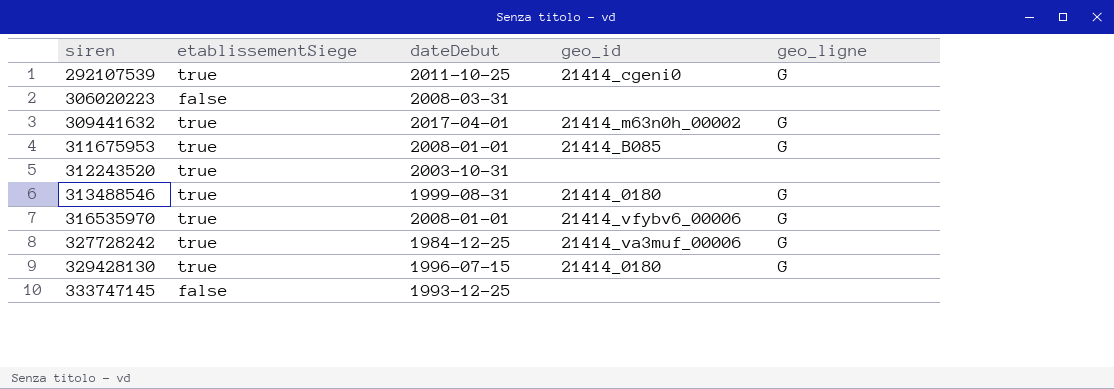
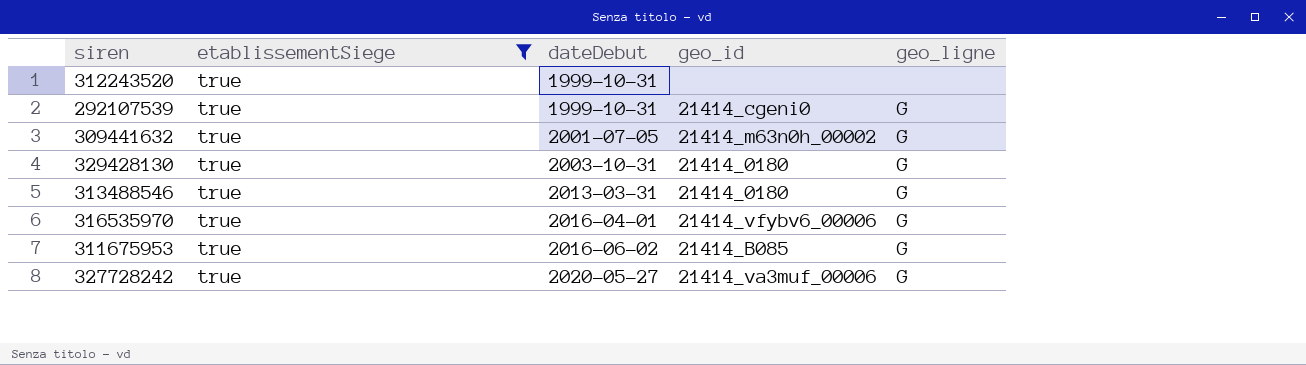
filter: none -> etablissementSiege = true
row order: siren ascending -> dateDebut ascending
312243520 | dateDebut: 2003-10-31 -> 1999-10-31
292107539 | dateDebut: 2011-10-25 -> 1999-10-31
309441632 | dateDebut: 2017-04-01 -> 2001-07-05
329428130 | dateDebut: 1996-07-15 -> 2003-10-31
313488546 | dateDebut: 1999-08-31 -> 2013-03-31
316535970 | dateDebut: 2008-01-01 -> 2016-04-01
311675953 | dateDebut: 2008-01-01 -> 2016-06-02
327728242 | dateDebut: 1984-12-25 -> 2020-05-27

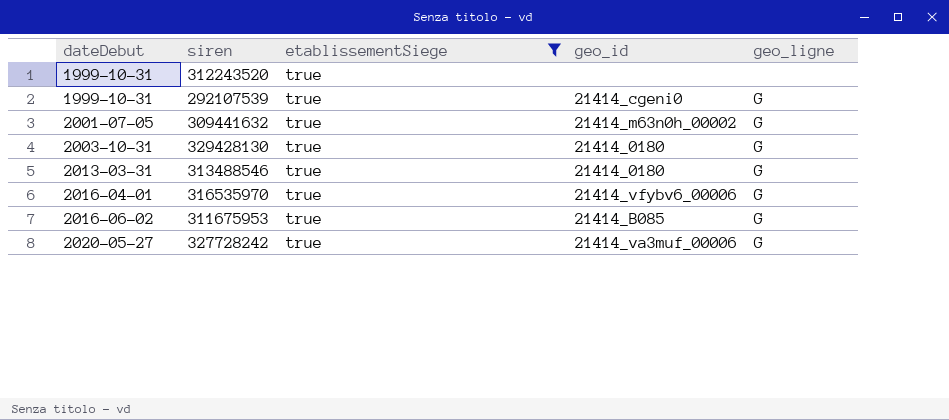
column dateDebut | position: 3 -> 1

